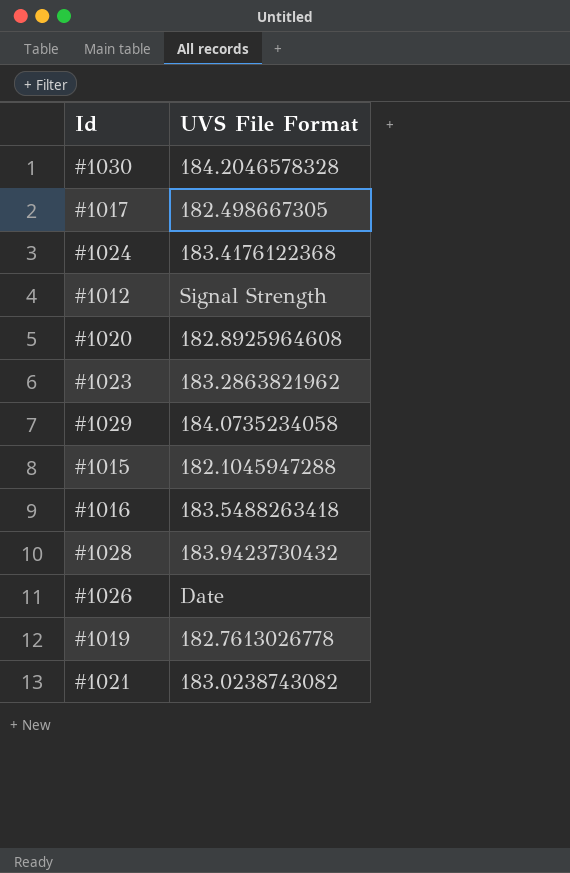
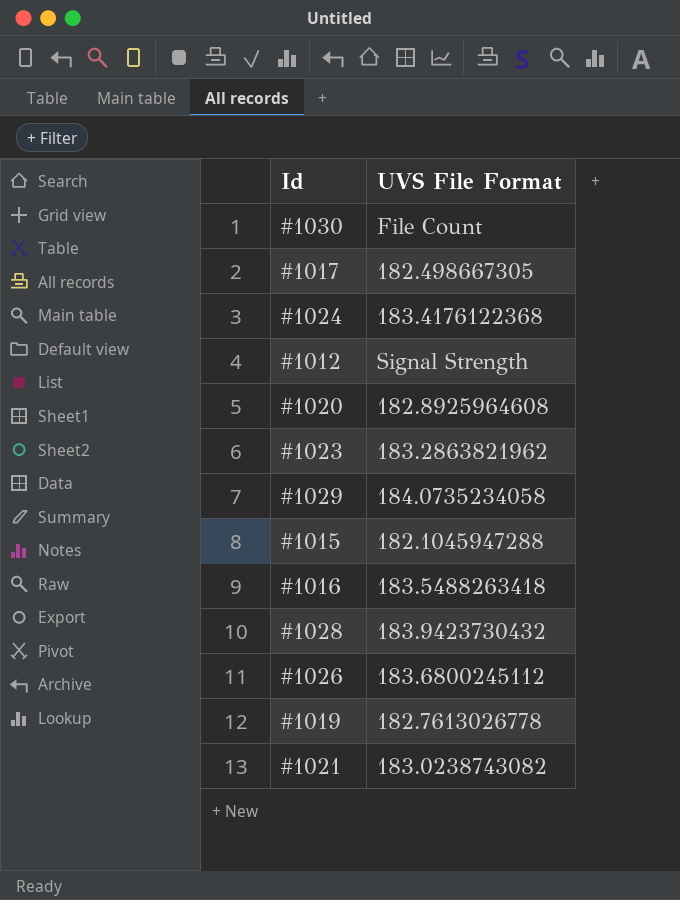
#1030 | UVS File Format: 184.2046578328 -> File Count
#1026 | UVS File Format: Date -> 183.6800245112

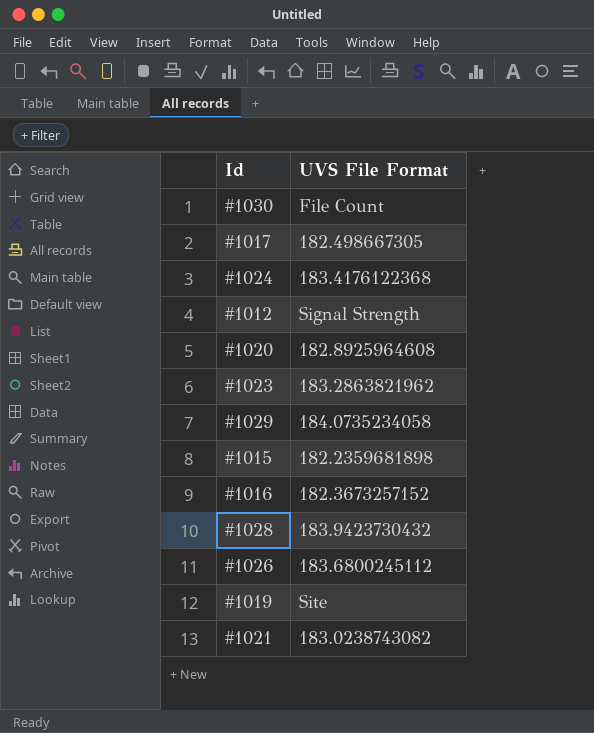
#1015 | UVS File Format: 182.1045947288 -> 182.2359681898
#1016 | UVS File Format: 183.5488263418 -> 182.3673257152
#1019 | UVS File Format: 182.7613026778 -> Site

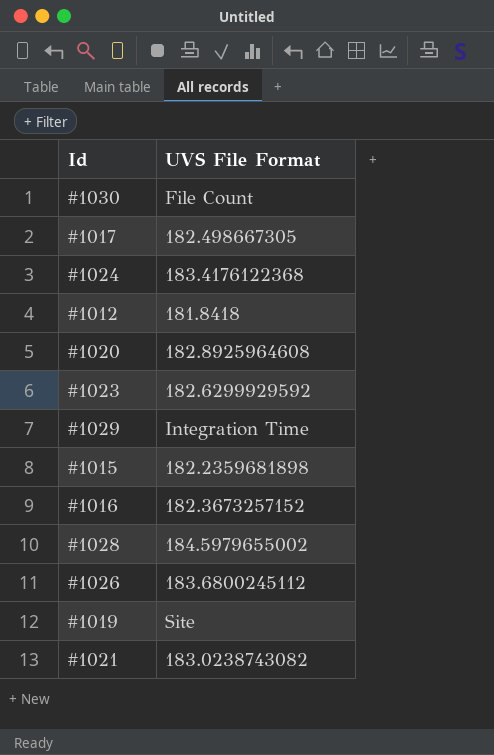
#1012 | UVS File Format: Signal Strength -> 181.8418
#1023 | UVS File Format: 183.2863821962 -> 182.6299929592
#1029 | UVS File Format: 184.0735234058 -> Integration Time
#1028 | UVS File Format: 183.9423730432 -> 184.5979655002

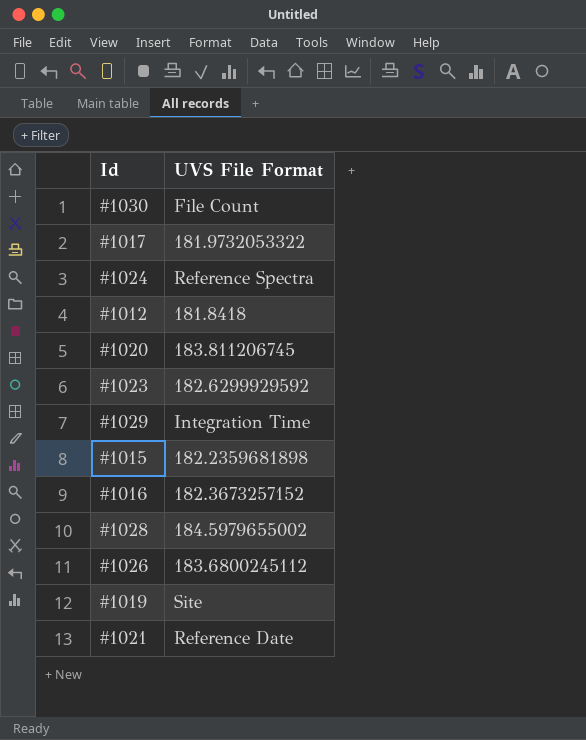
#1017 | UVS File Format: 182.498667305 -> 181.9732053322
#1024 | UVS File Format: 183.4176122368 -> Reference Spectra
#1020 | UVS File Format: 182.8925964608 -> 183.811206745
#1021 | UVS File Format: 183.0238743082 -> Reference Date

